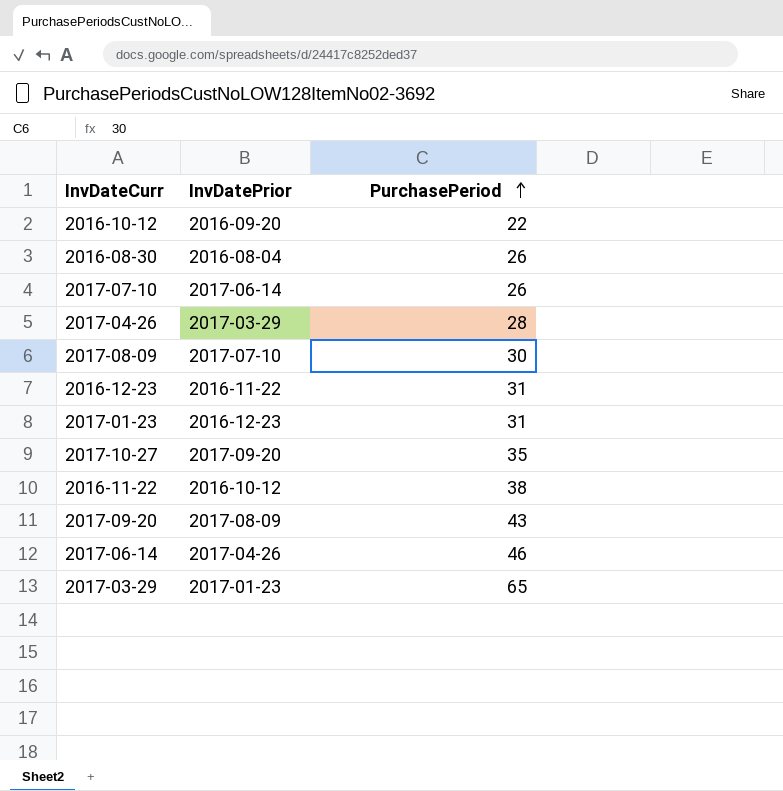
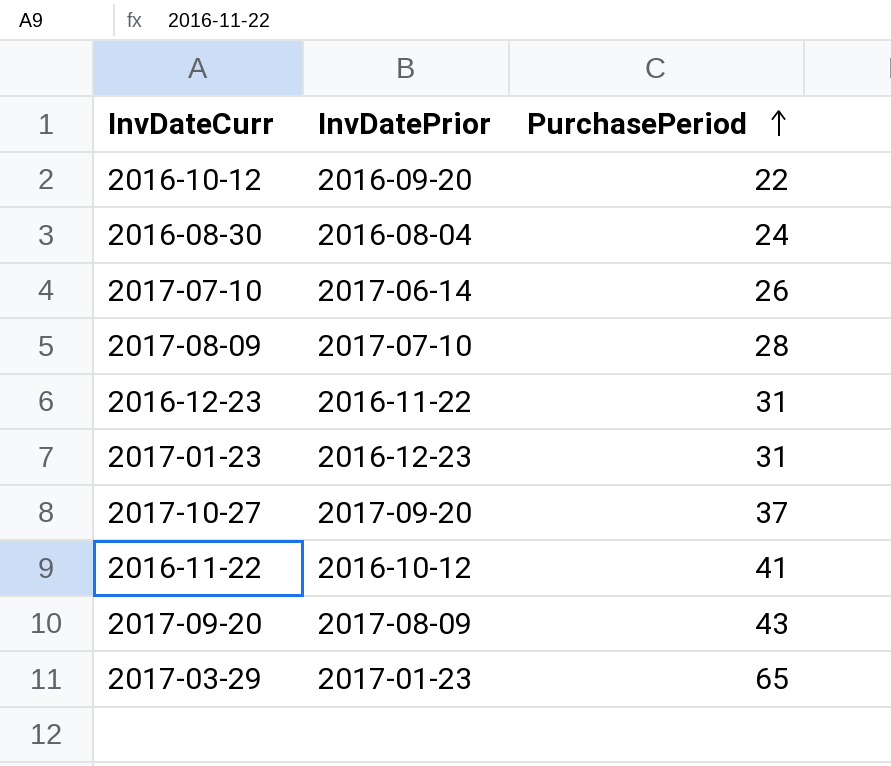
row 2017-04-26: 2017-03-29 | 28 -> none
row 2017-06-14: 2017-04-26 | 46 -> none
2016-08-30 | PurchasePeriod: 26 -> 24
2017-08-09 | PurchasePeriod: 30 -> 28
2017-10-27 | PurchasePeriod: 35 -> 37
2016-11-22 | PurchasePeriod: 38 -> 41

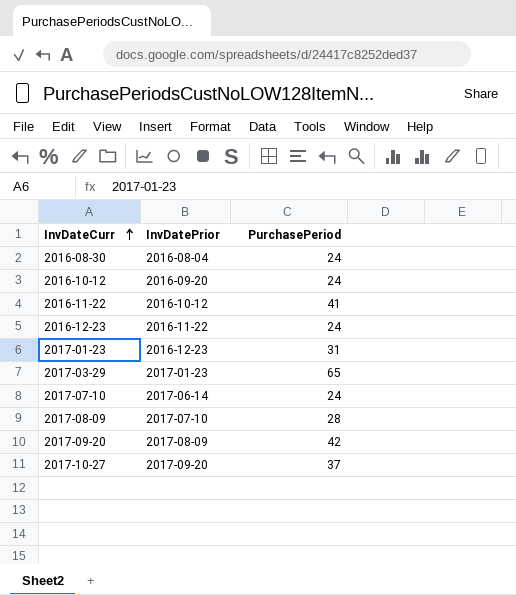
row order: PurchasePeriod ascending -> InvDateCurr ascending
2016-10-12 | PurchasePeriod: 22 -> 24
2016-12-23 | PurchasePeriod: 31 -> 24
2017-07-10 | PurchasePeriod: 26 -> 24
2017-09-20 | PurchasePeriod: 43 -> 42

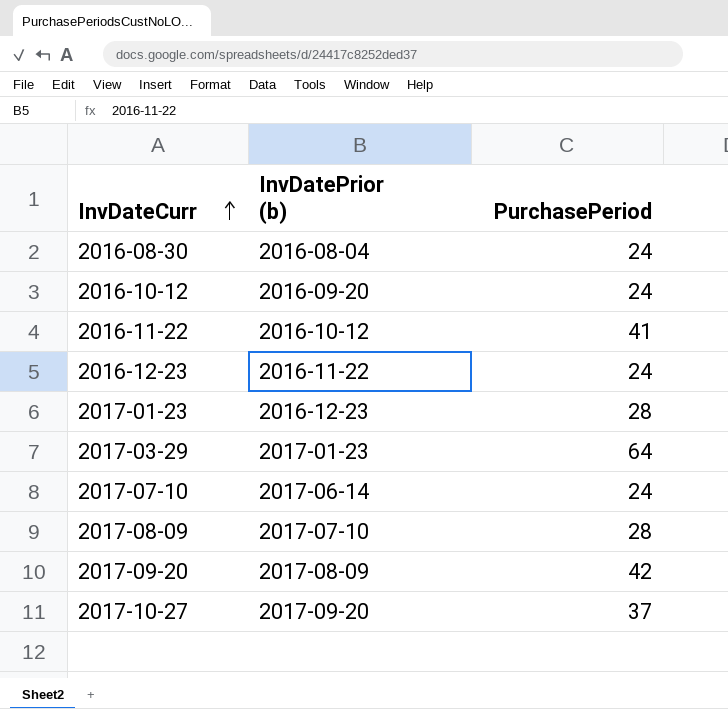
column name: InvDatePrior -> InvDatePrior (b)
2017-01-23 | PurchasePeriod: 31 -> 28
2017-03-29 | PurchasePeriod: 65 -> 64

